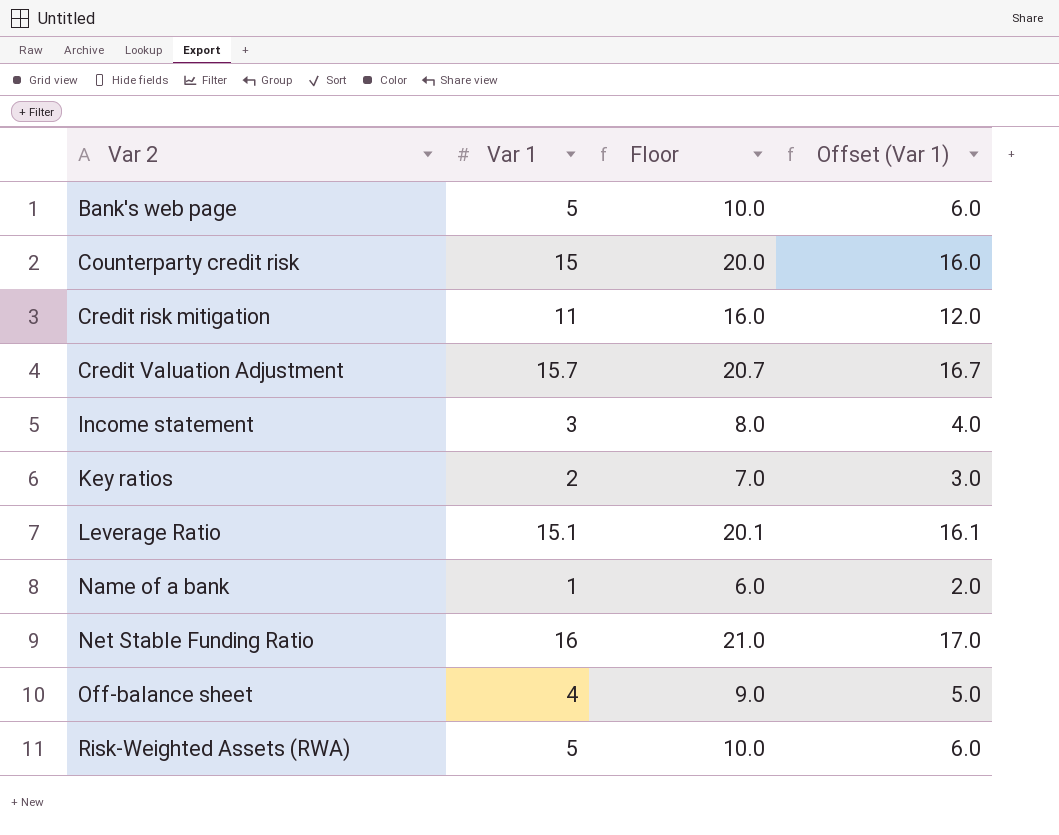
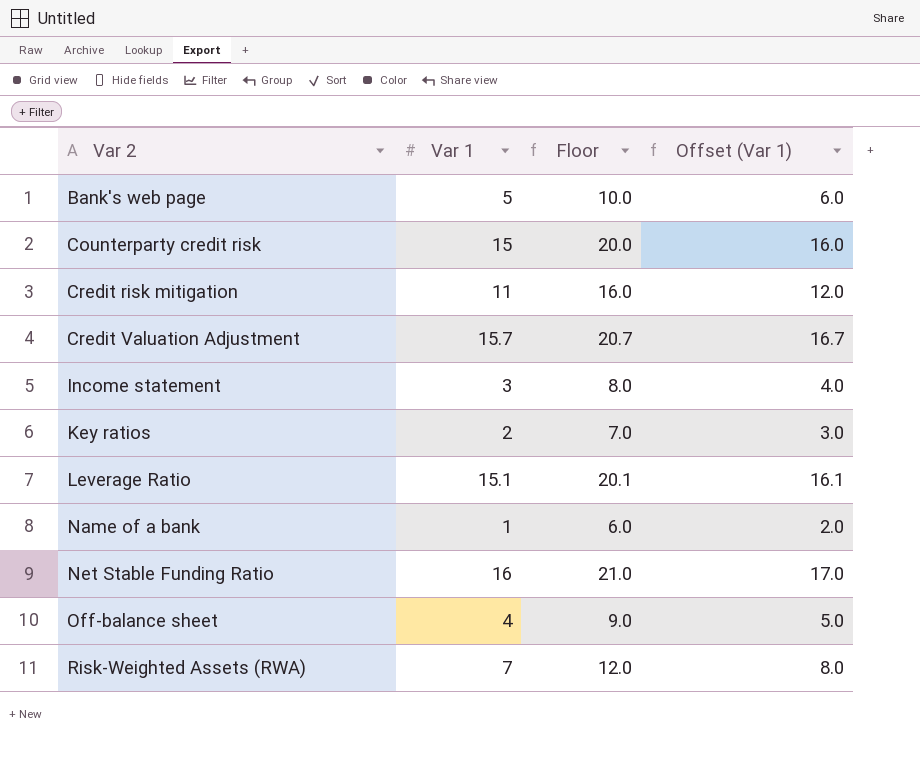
Risk-Weighted Assets (RWA) | Var 1: 5 -> 7
Risk-Weighted Assets (RWA) | Floor: 10.0 -> 12.0
Risk-Weighted Assets (RWA) | Offset (Var 1): 6.0 -> 8.0

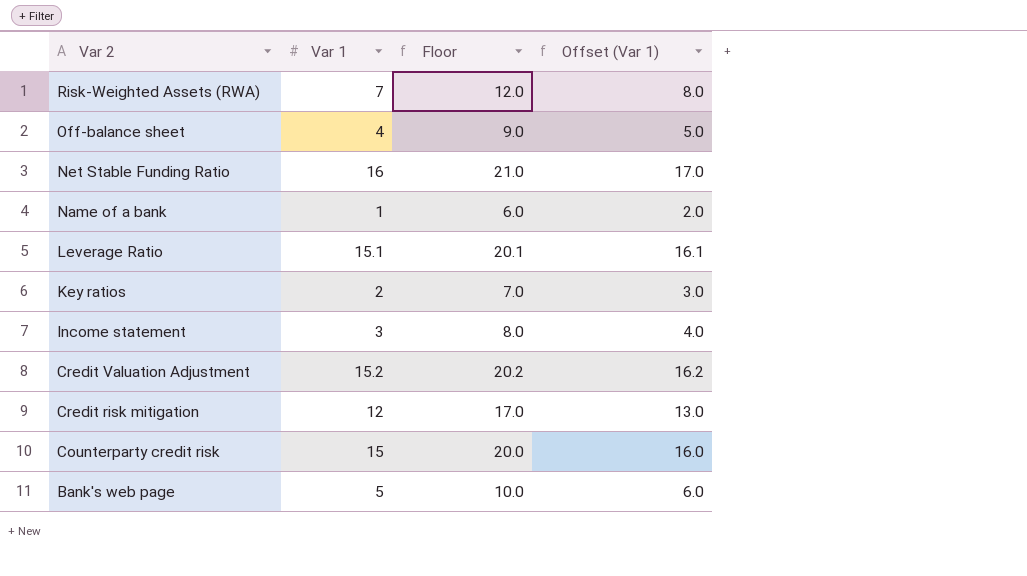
row order: Var 2 ascending -> Var 2 descending
Credit Valuation Adjustment | Var 1: 15.7 -> 15.2
Credit Valuation Adjustment | Floor: 20.7 -> 20.2
Credit Valuation Adjustment | Offset (Var 1): 16.7 -> 16.2
Credit risk mitigation | Var 1: 11 -> 12
Credit risk mitigation | Floor: 16.0 -> 17.0
Credit risk mitigation | Offset (Var 1): 12.0 -> 13.0

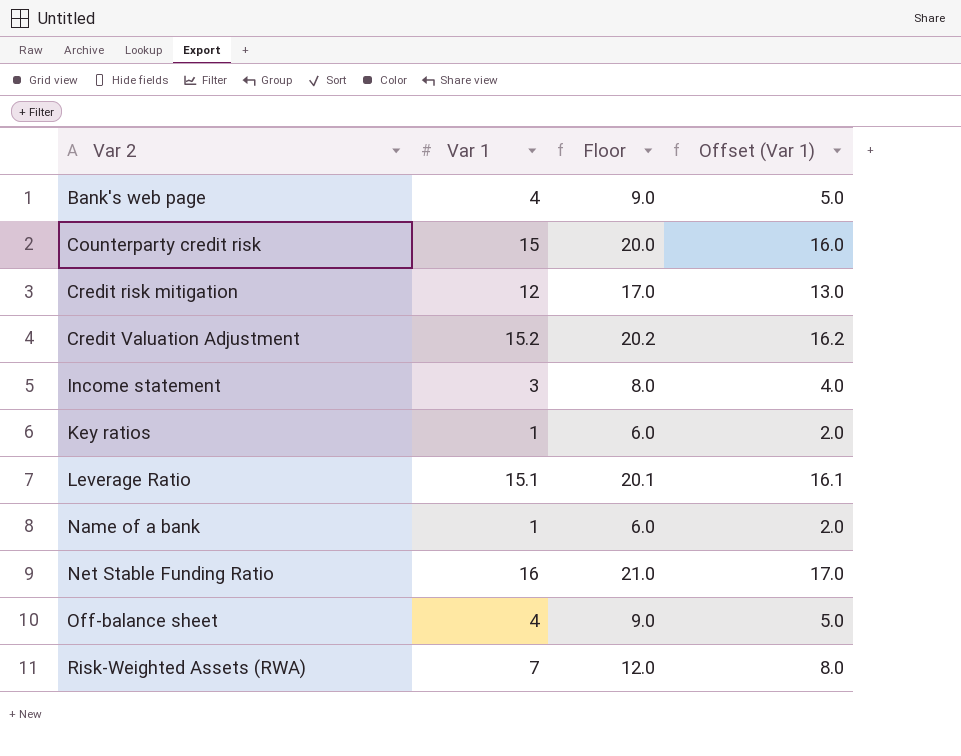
row order: Var 2 descending -> Var 2 ascending
Bank's web page | Var 1: 5 -> 4
Bank's web page | Floor: 10.0 -> 9.0
Bank's web page | Offset (Var 1): 6.0 -> 5.0
Key ratios | Var 1: 2 -> 1
Key ratios | Floor: 7.0 -> 6.0
Key ratios | Offset (Var 1): 3.0 -> 2.0

